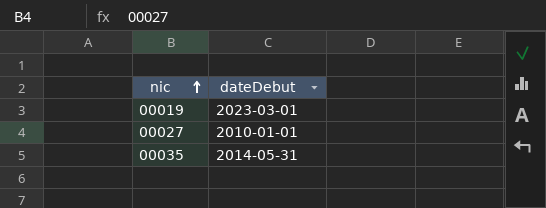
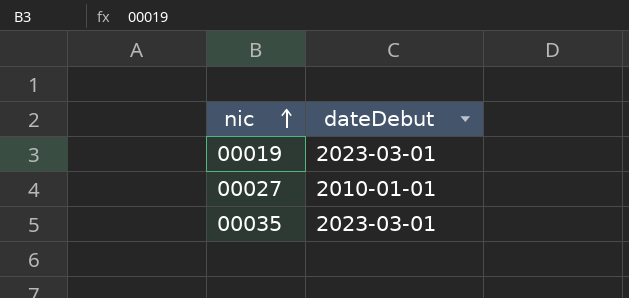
00035 | dateDebut: 2014-05-31 -> 2023-03-01

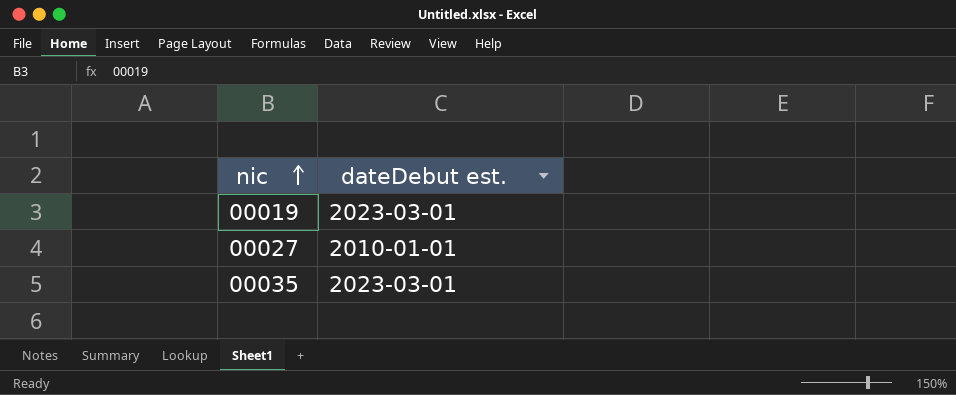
column name: dateDebut -> dateDebut est.

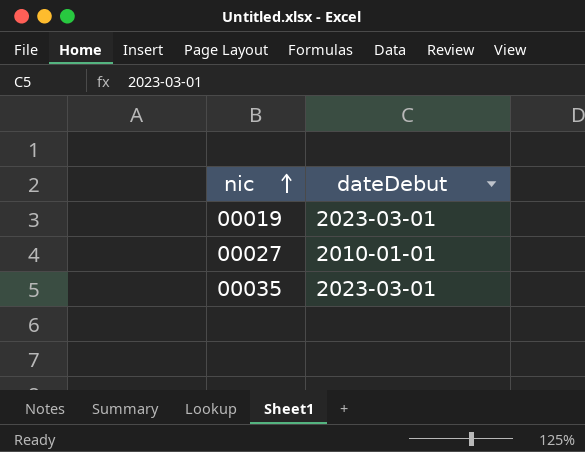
column name: dateDebut est. -> dateDebut

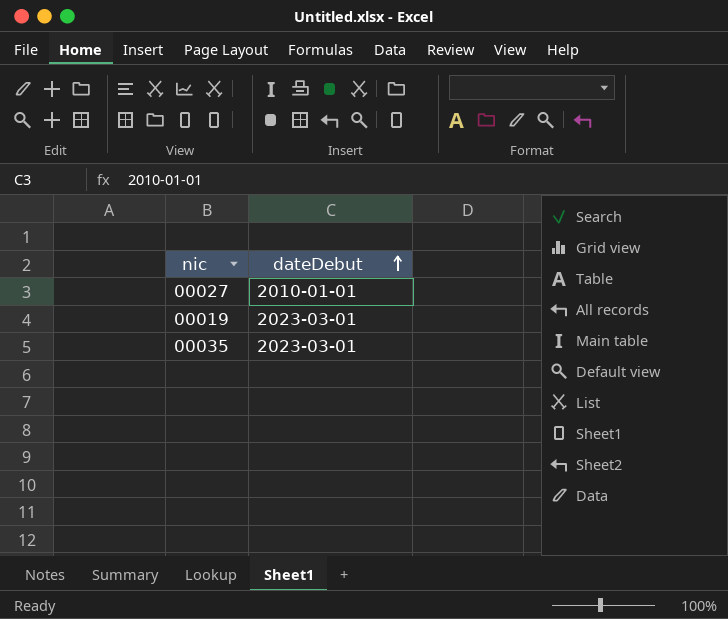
row order: nic ascending -> dateDebut ascending

